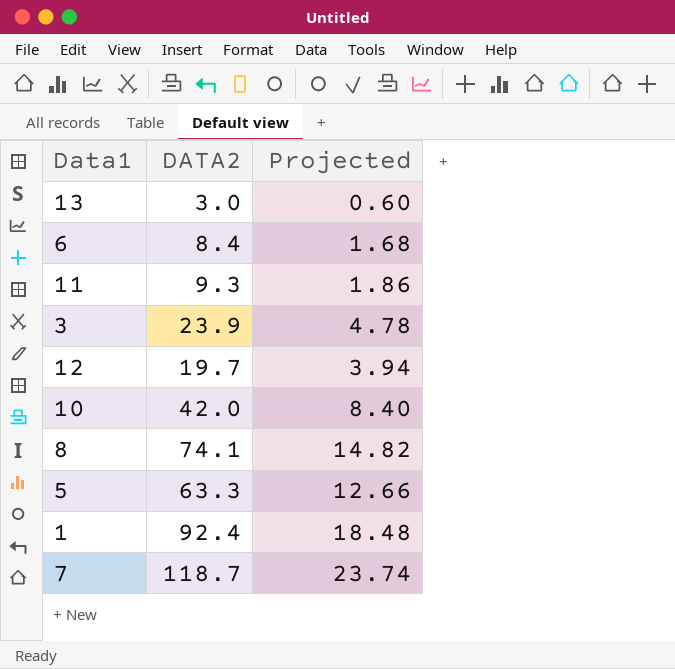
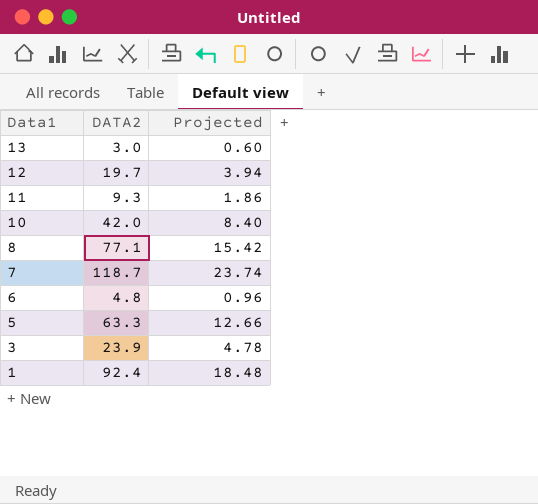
row order: none -> Data1 descending
8 | DATA2: 74.1 -> 77.1
8 | Projected: 14.82 -> 15.42
6 | DATA2: 8.4 -> 4.8
6 | Projected: 1.68 -> 0.96

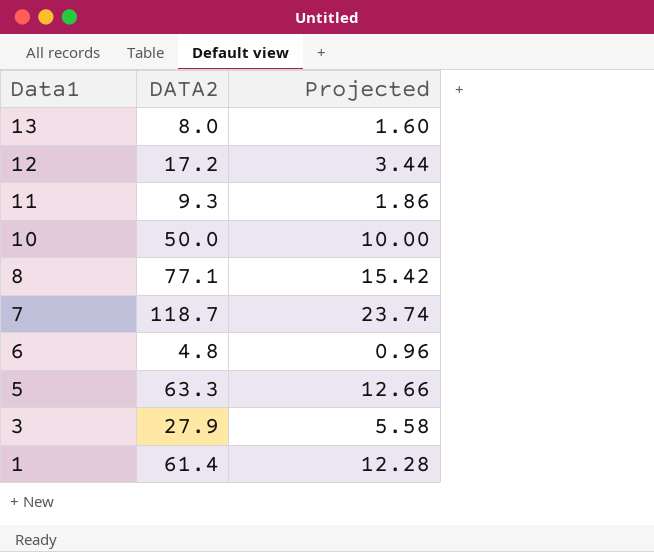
13 | DATA2: 3.0 -> 8.0
13 | Projected: 0.60 -> 1.60
12 | DATA2: 19.7 -> 17.2
12 | Projected: 3.94 -> 3.44
10 | DATA2: 42.0 -> 50.0
10 | Projected: 8.40 -> 10.00
3 | DATA2: 23.9 -> 27.9
3 | Projected: 4.78 -> 5.58
1 | DATA2: 92.4 -> 61.4
1 | Projected: 18.48 -> 12.28

